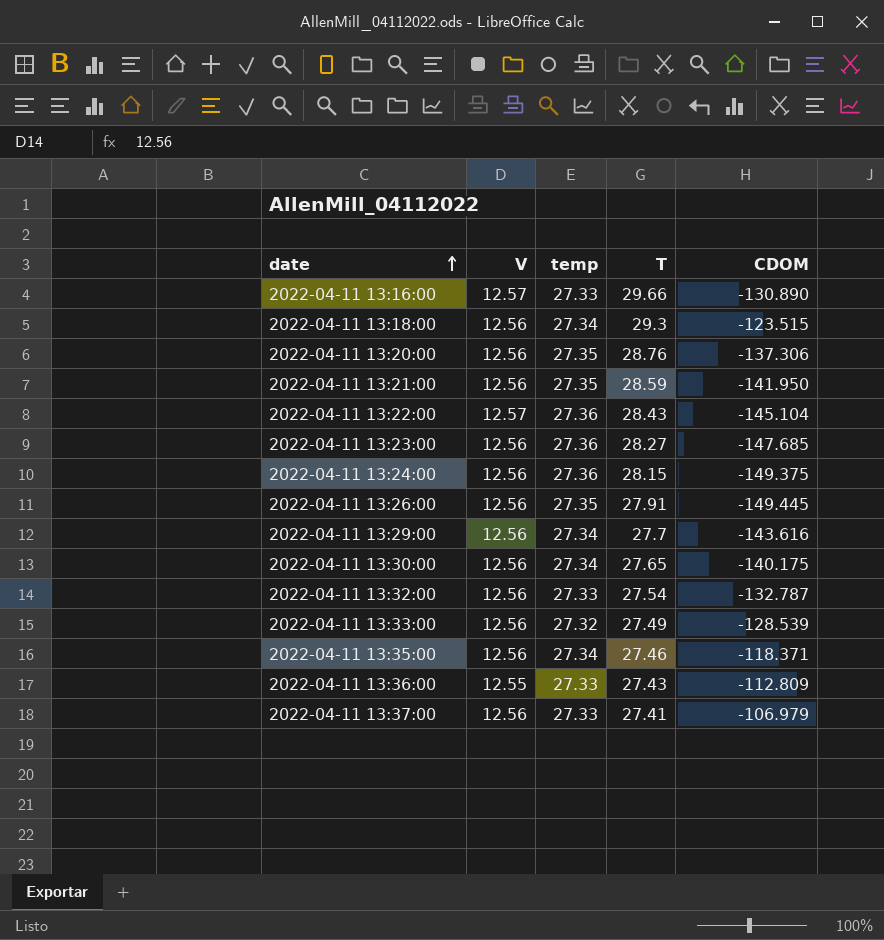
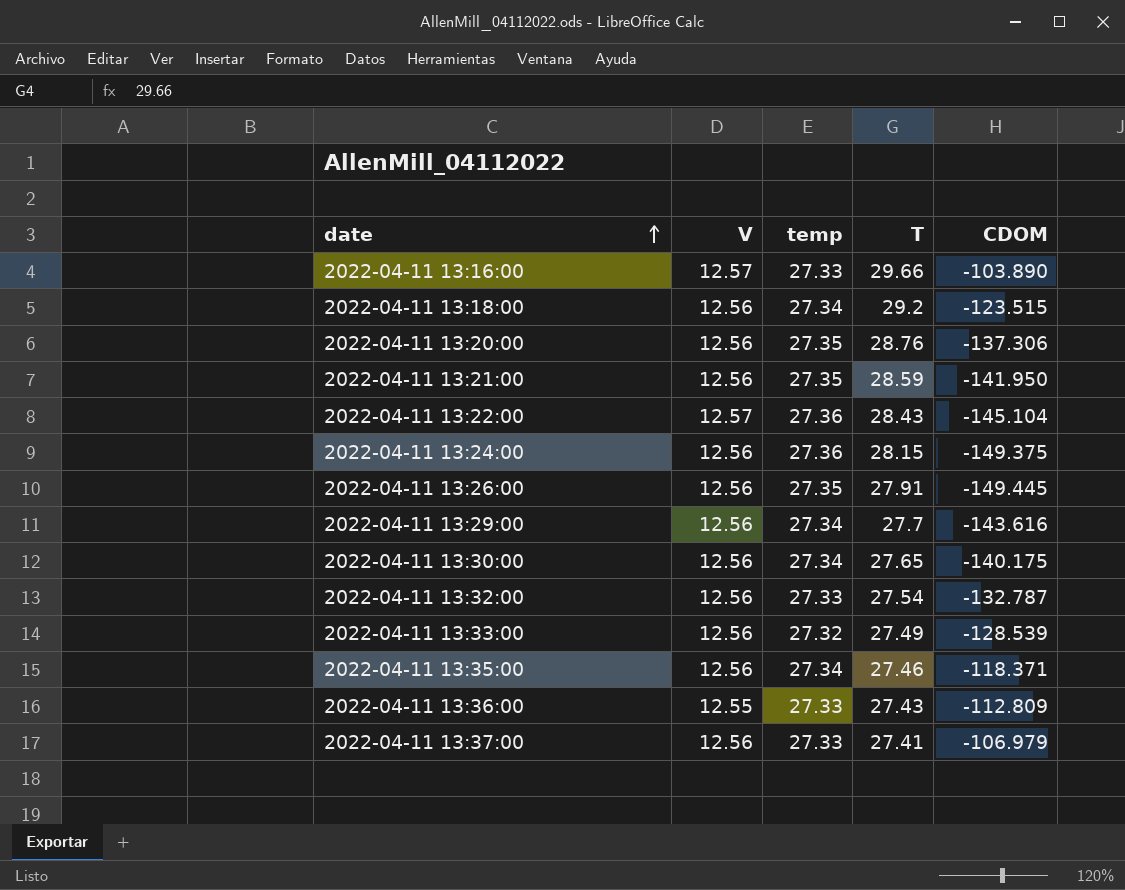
row 2022-04-11 13:23:00: 12.56 | 27.36 | 28.27 | -147.685 -> none
2022-04-11 13:16:00 | CDOM: -130.890 -> -103.890
2022-04-11 13:18:00 | T: 29.3 -> 29.2

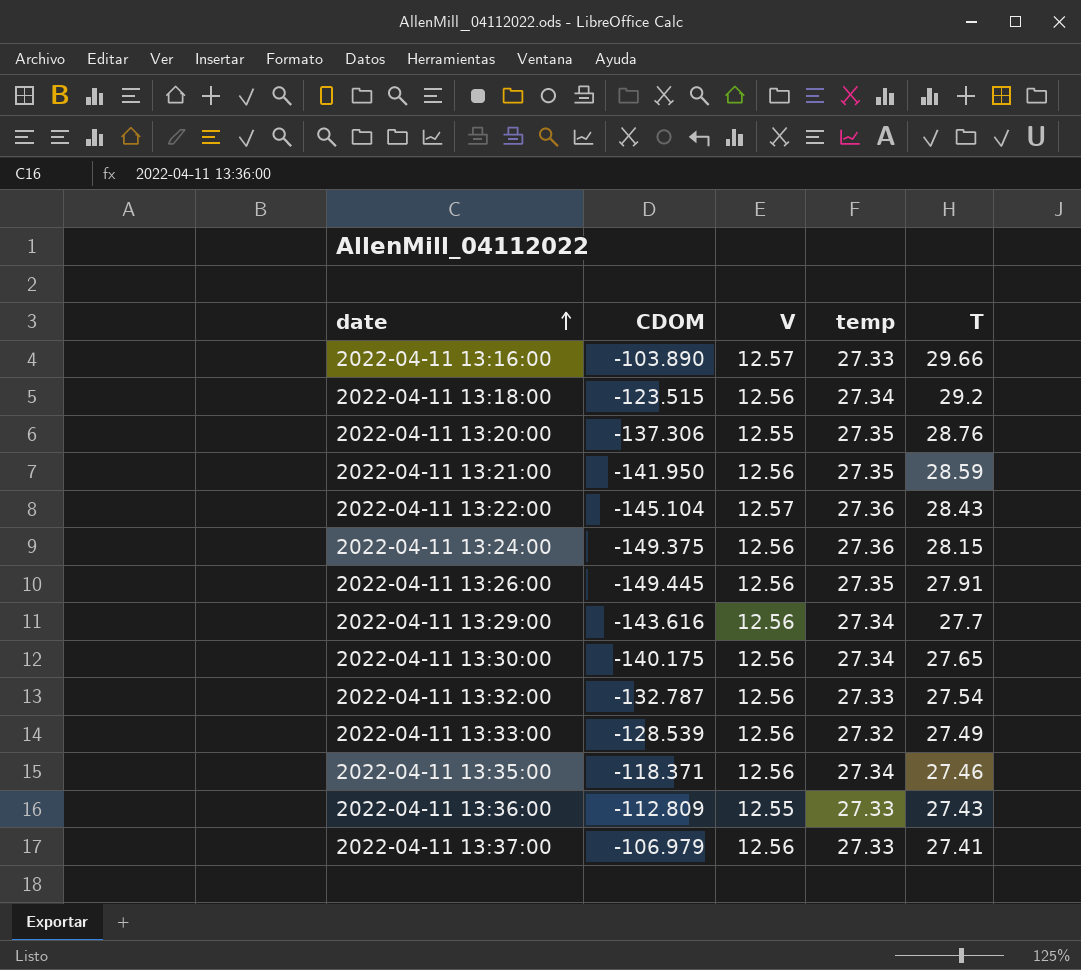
column CDOM | position: 5 -> 2
2022-04-11 13:20:00 | V: 12.56 -> 12.55

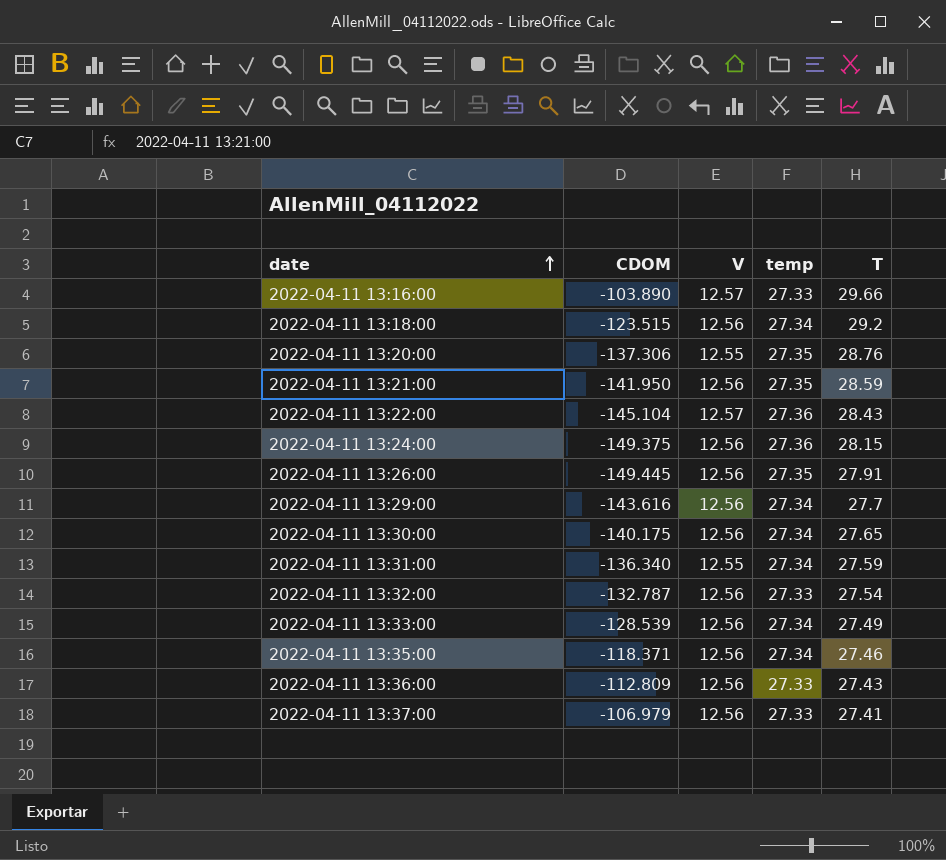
row 2022-04-11 13:31:00: none -> -136.340 | 12.55 | 27.34 | 27.59
2022-04-11 13:33:00 | temp: 27.32 -> 27.34
2022-04-11 13:36:00 | V: 12.55 -> 12.56

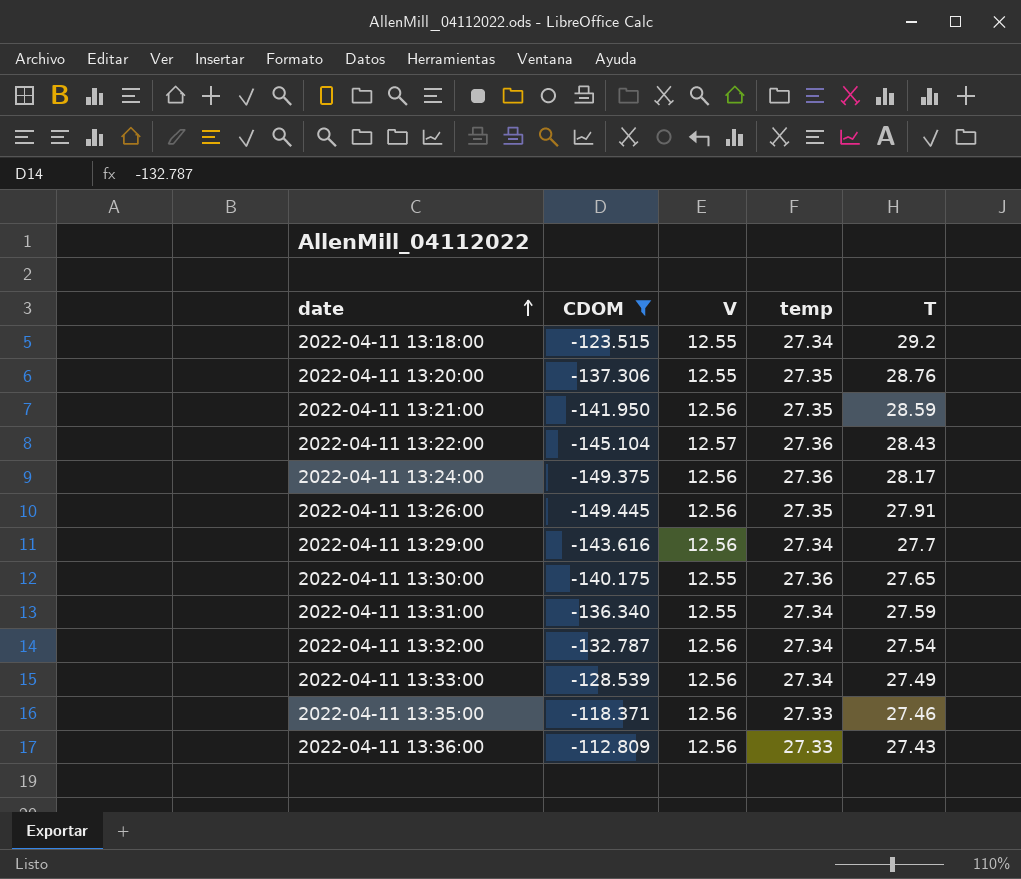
filter: none -> CDOM <= -112.809
2022-04-11 13:18:00 | V: 12.56 -> 12.55
2022-04-11 13:24:00 | T: 28.15 -> 28.17
2022-04-11 13:30:00 | V: 12.56 -> 12.55
2022-04-11 13:30:00 | temp: 27.34 -> 27.36
2022-04-11 13:32:00 | temp: 27.33 -> 27.34
2022-04-11 13:35:00 | temp: 27.34 -> 27.33

